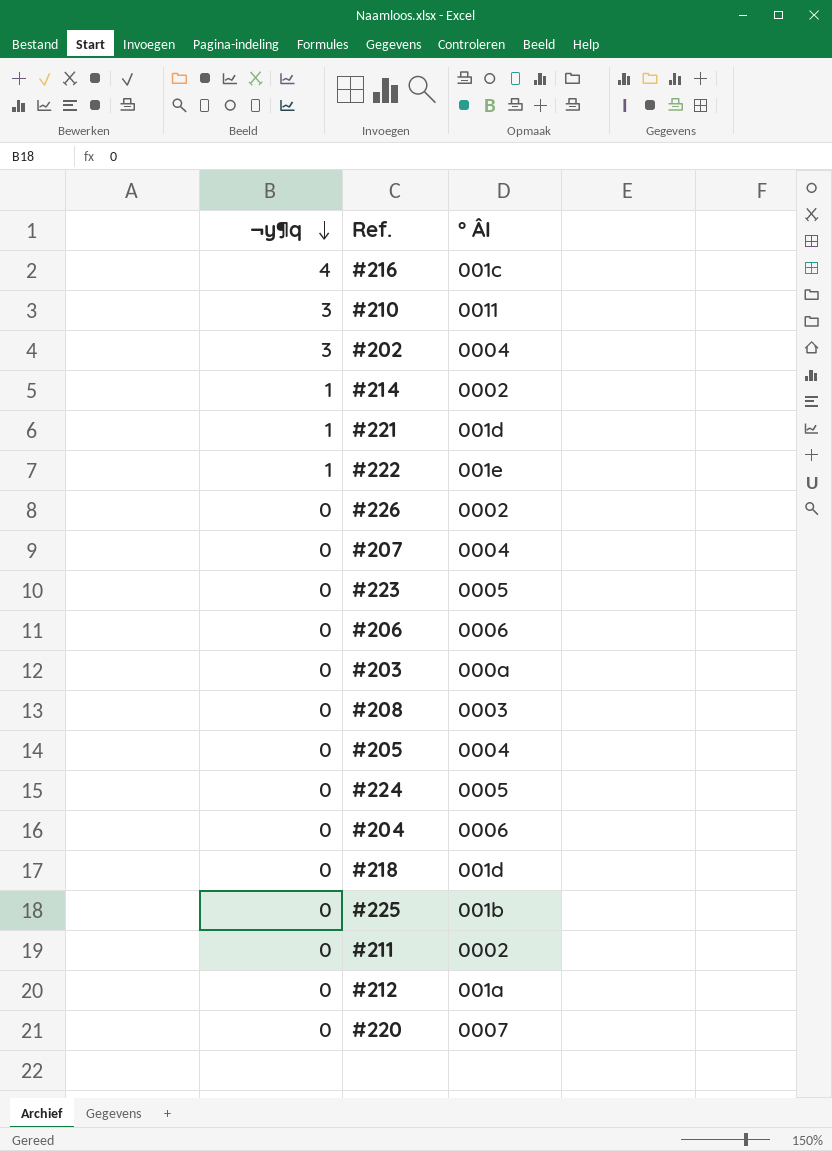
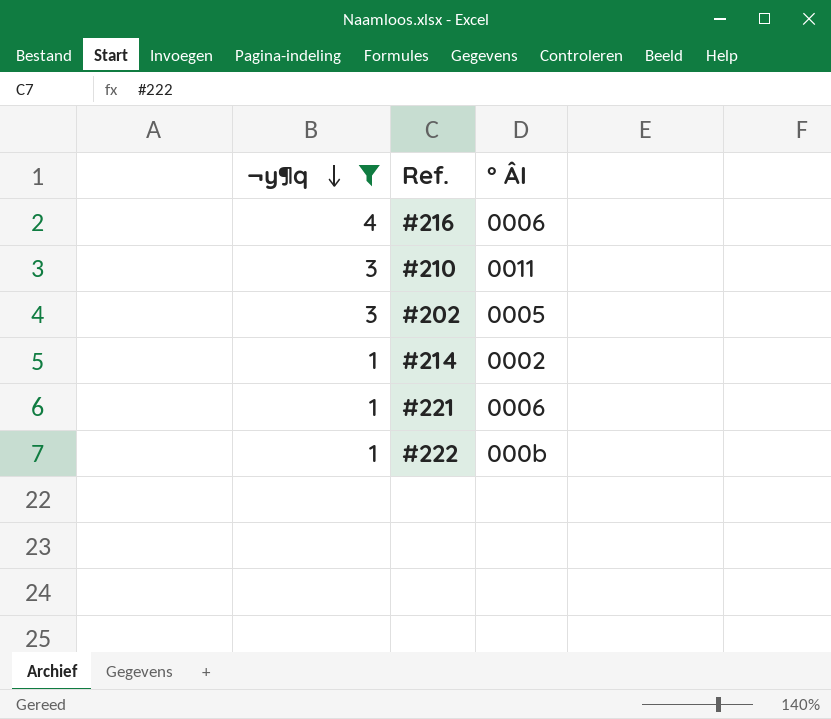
filter: none -> ¬y¶q != 0
#216 | ° ÂI: 001c -> 0006
#202 | ° ÂI: 0004 -> 0005
#221 | ° ÂI: 001d -> 0006
#222 | ° ÂI: 001e -> 000b

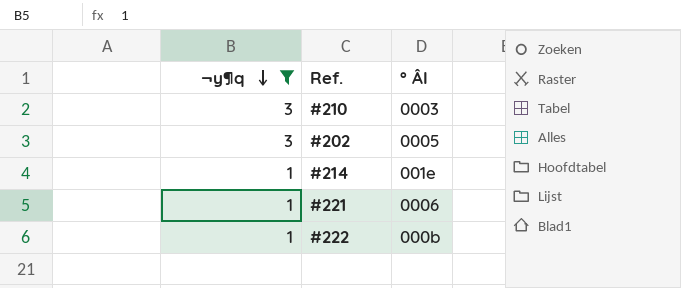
row #216: 4 | 0006 -> none
#210 | ° ÂI: 0011 -> 0003
#214 | ° ÂI: 0002 -> 001e

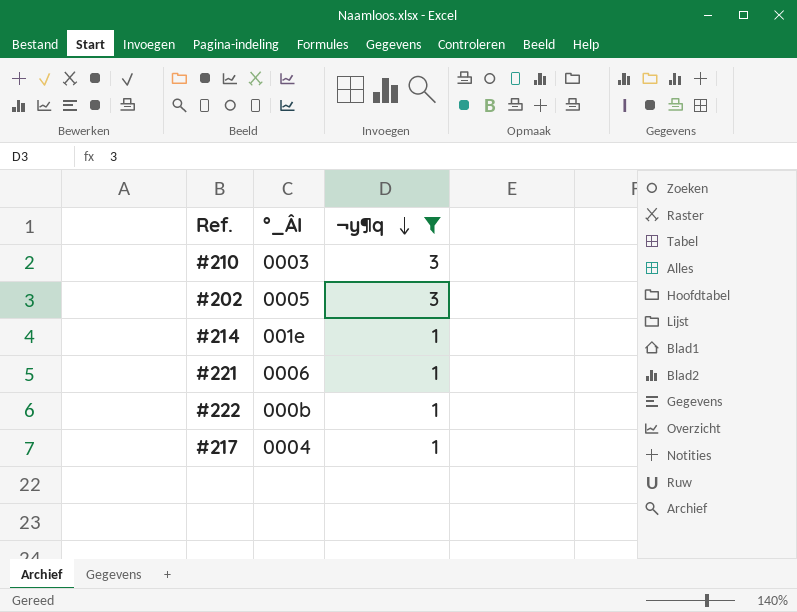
column name: ° ÂI -> °_ÂI
column ¬y¶q | position: 1 -> 3
row #217: none -> 0004 | 1

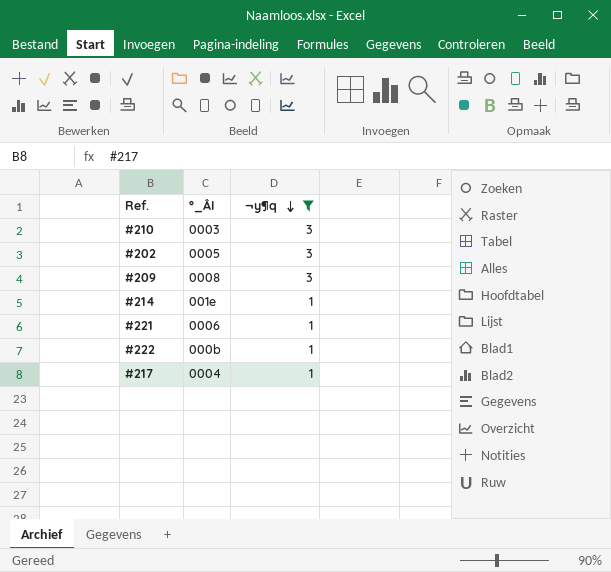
row #209: none -> 0008 | 3

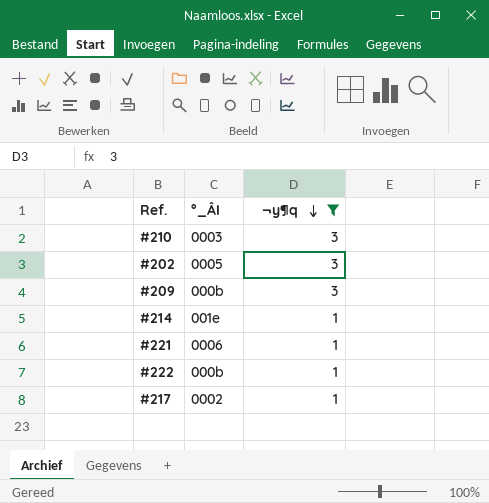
#209 | °_ÂI: 0008 -> 000b
#217 | °_ÂI: 0004 -> 0002

